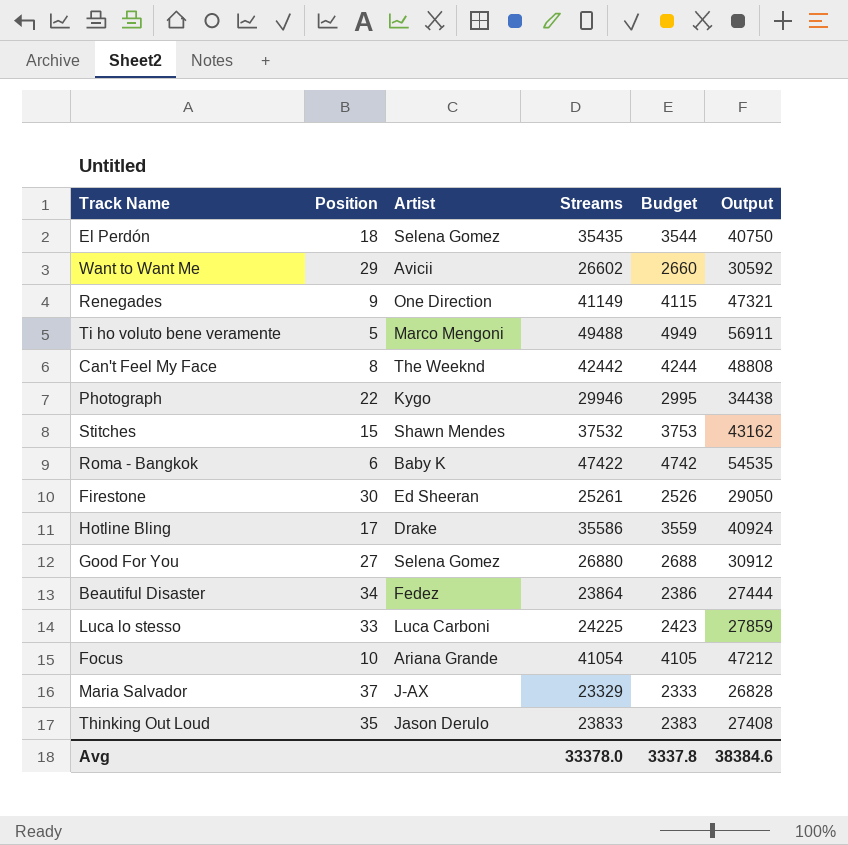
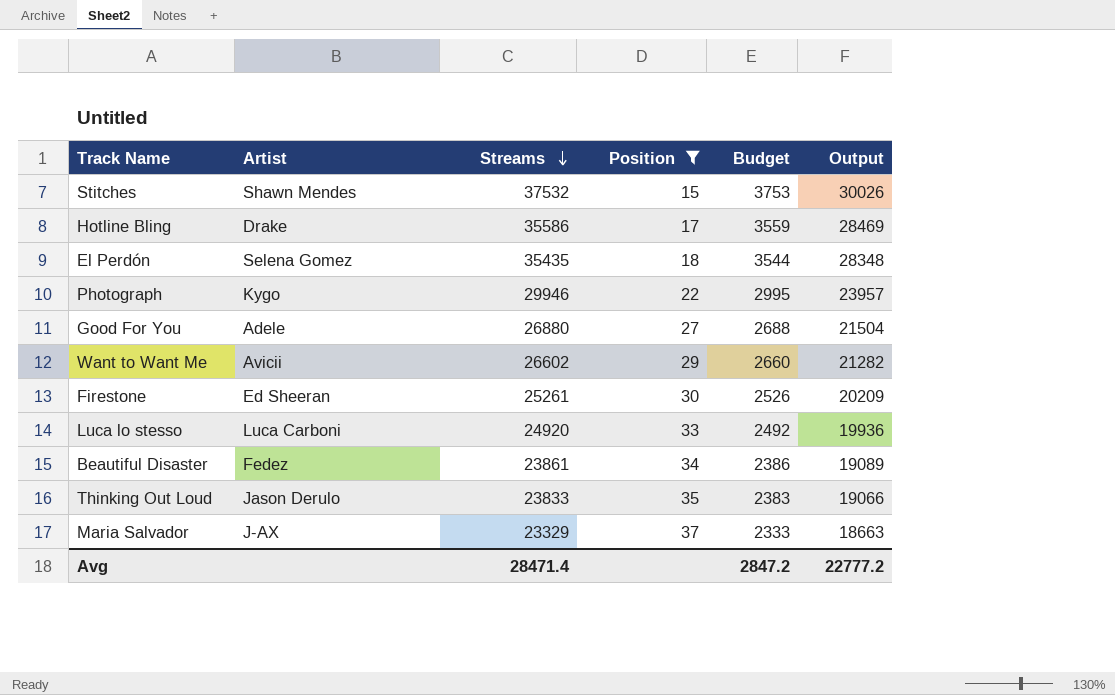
filter: none -> Position >= 15
row order: none -> Streams descending
column Position | position: 2 -> 4
column Output | formula: [Streams] * 1.15 -> [Streams] * 0.8
Good For You | Artist: Selena Gomez -> Adele
Luca lo stesso | Streams: 24225 -> 24920
Luca lo stesso | Budget: 2423 -> 2492
Beautiful Disaster | Streams: 23864 -> 23861
Avg | Streams: 33378.0 -> 28471.4
Avg | Budget: 3337.8 -> 2847.2
Avg | Output: 38384.6 -> 22777.2

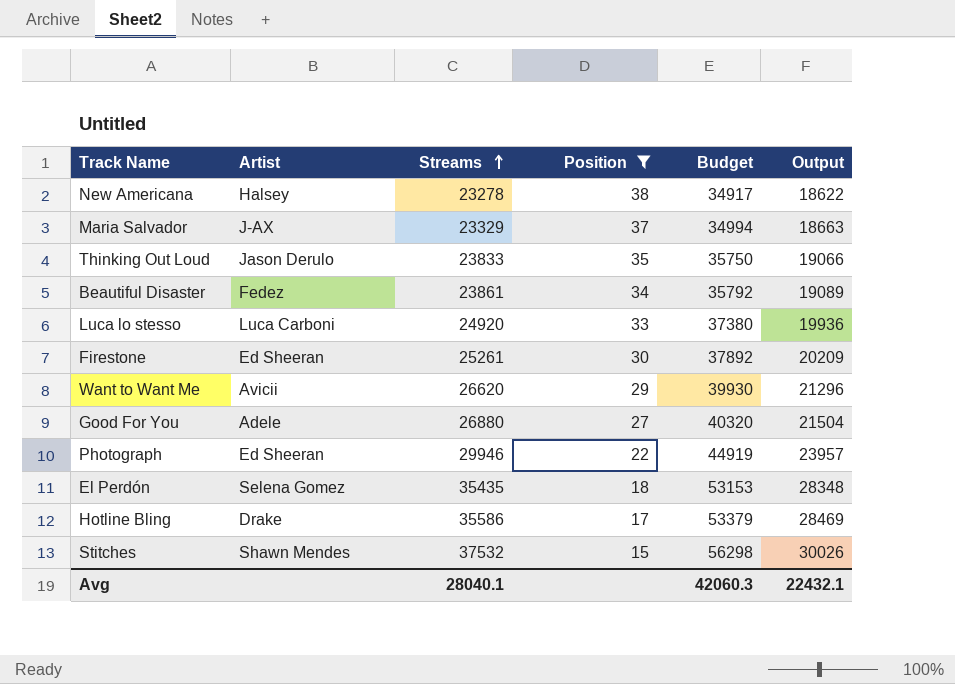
row order: Streams descending -> Streams ascending
column Budget | formula: [Streams] * 0.1 -> [Streams] * 1.5
row New Americana: none -> Halsey | 23278 | 38 | 34917 | 18622
Want to Want Me | Streams: 26602 -> 26620
Want to Want Me | Output: 21282 -> 21296
Photograph | Artist: Kygo -> Ed Sheeran
Avg | Streams: 28471.4 -> 28040.1
Avg | Budget: 2847.2 -> 42060.3
Avg | Output: 22777.2 -> 22432.1

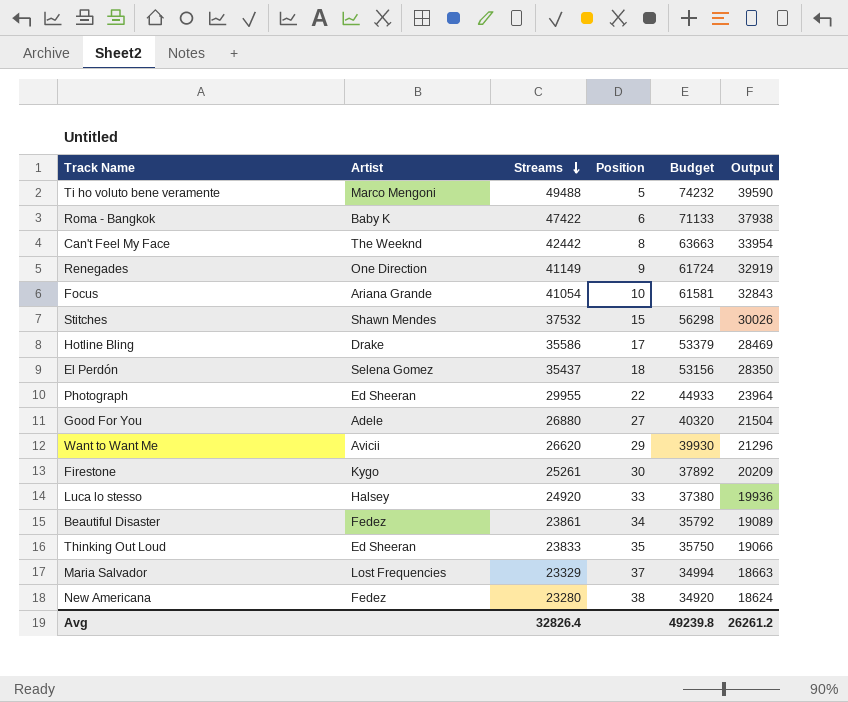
filter: Position >= 15 -> none
row order: Streams ascending -> Streams descending
El Perdón | Streams: 35435 -> 35437
El Perdón | Budget: 53153 -> 53156
El Perdón | Output: 28348 -> 28350
Photograph | Streams: 29946 -> 29955
Photograph | Budget: 44919 -> 44933
Photograph | Output: 23957 -> 23964
Firestone | Artist: Ed Sheeran -> Kygo
Luca lo stesso | Artist: Luca Carboni -> Halsey
Thinking Out Loud | Artist: Jason Derulo -> Ed Sheeran
Maria Salvador | Artist: J-AX -> Lost Frequencies
New Americana | Artist: Halsey -> Fedez
New Americana | Streams: 23278 -> 23280
New Americana | Budget: 34917 -> 34920
New Americana | Output: 18622 -> 18624
Avg | Streams: 28040.1 -> 32826.4
Avg | Budget: 42060.3 -> 49239.8
Avg | Output: 22432.1 -> 26261.2

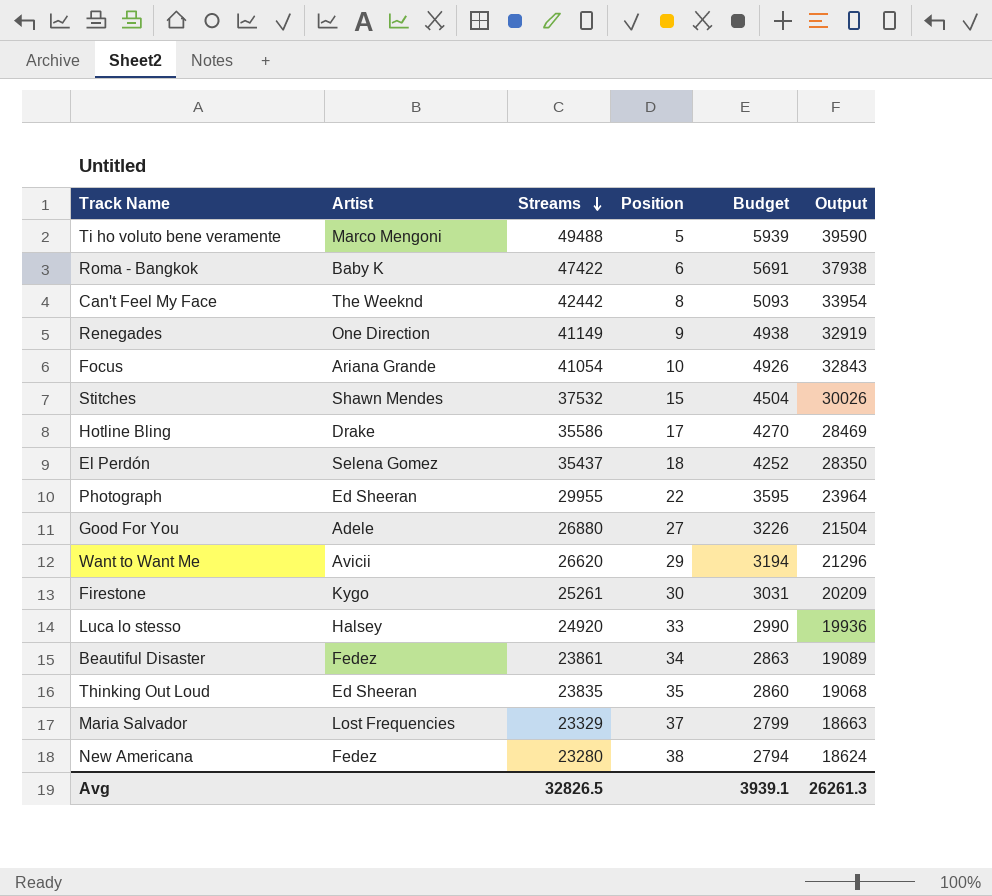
column Budget | formula: [Streams] * 1.5 -> [Streams] * 0.12
Thinking Out Loud | Streams: 23833 -> 23835
Thinking Out Loud | Output: 19066 -> 19068
Avg | Streams: 32826.4 -> 32826.5
Avg | Budget: 49239.8 -> 3939.1
Avg | Output: 26261.2 -> 26261.3

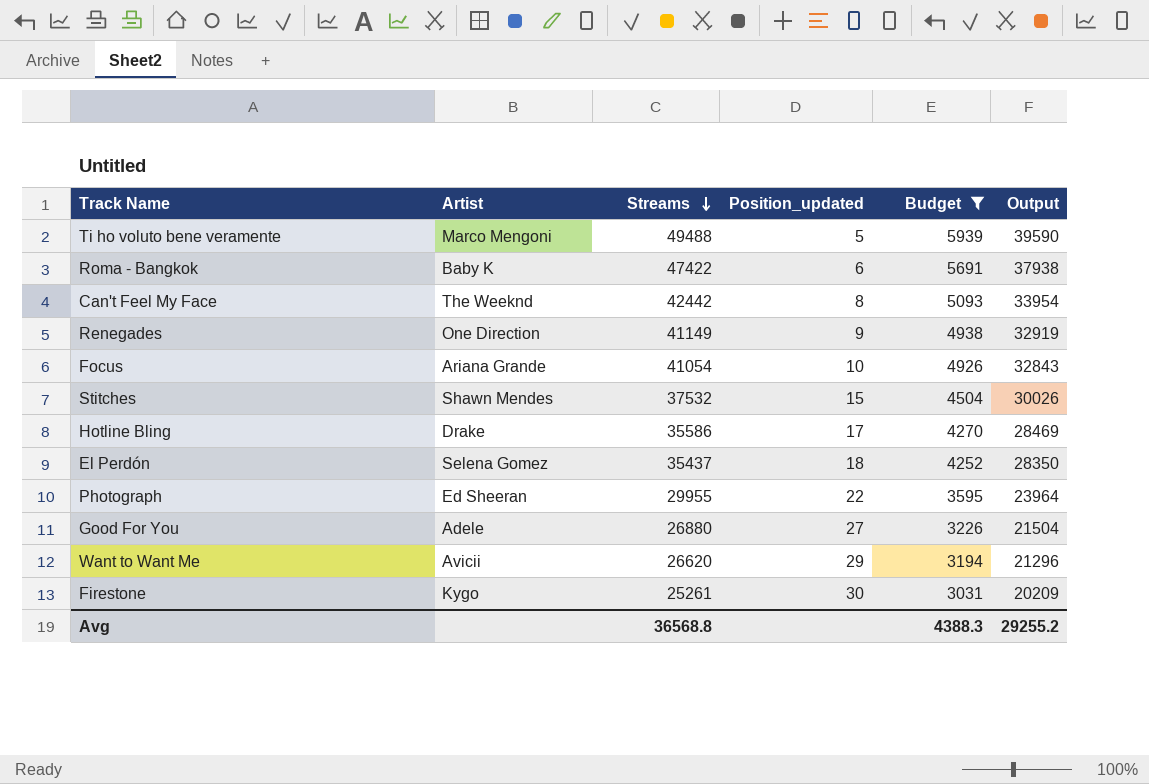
filter: none -> Budget >= 3031
column name: Position -> Position_updated
Avg | Streams: 32826.5 -> 36568.8
Avg | Budget: 3939.1 -> 4388.3
Avg | Output: 26261.3 -> 29255.2

